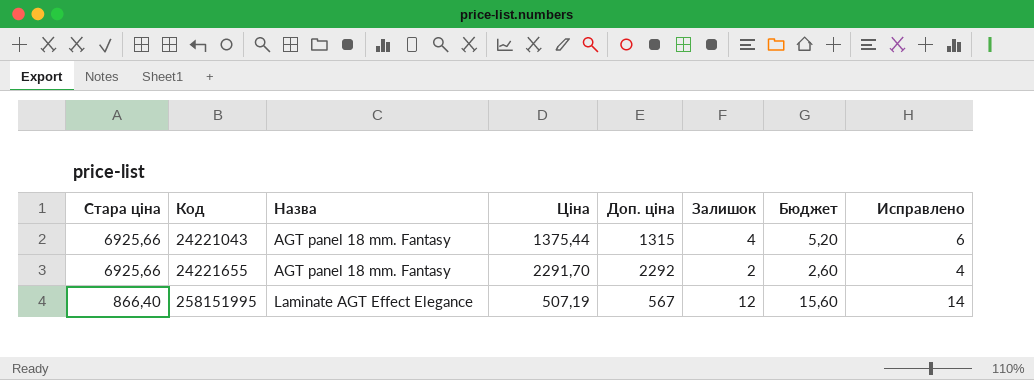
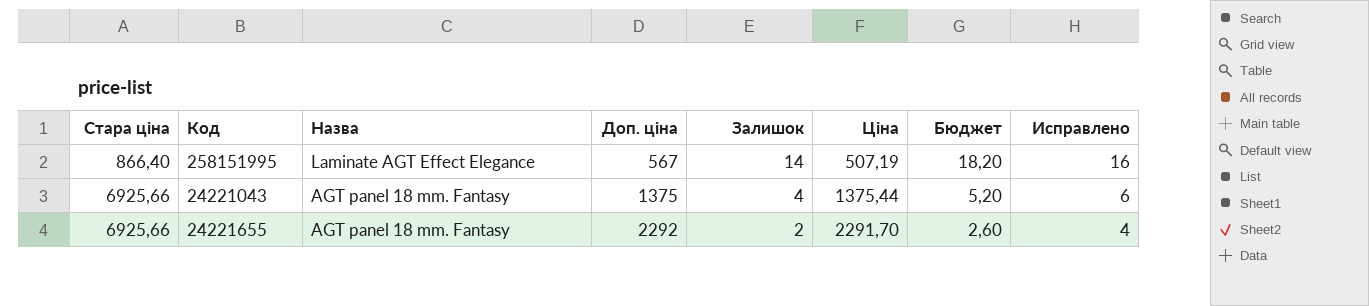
row order: Стара ціна descending -> Стара ціна ascending
column Ціна | position: 4 -> 6
258151995 | Залишок: 12 -> 14
258151995 | Бюджет: 15,60 -> 18,20
258151995 | Исправлено: 14 -> 16
24221043 | Доп. ціна: 1315 -> 1375

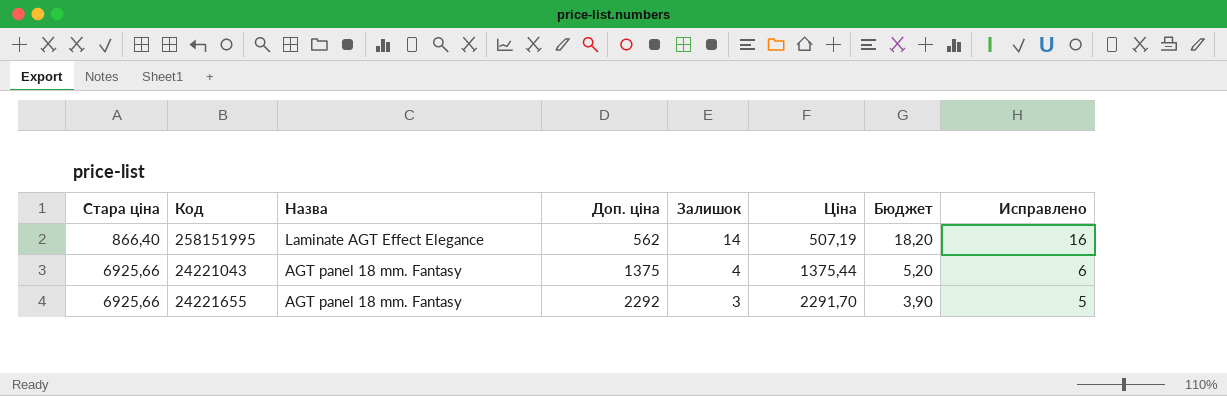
258151995 | Доп. ціна: 567 -> 562
24221655 | Залишок: 2 -> 3
24221655 | Бюджет: 2,60 -> 3,90
24221655 | Исправлено: 4 -> 5

